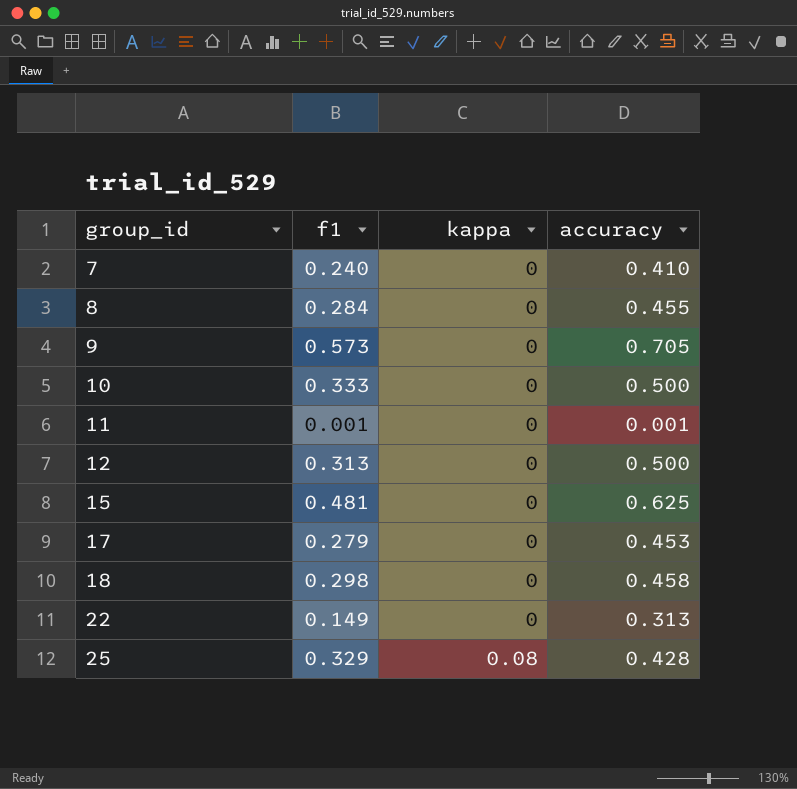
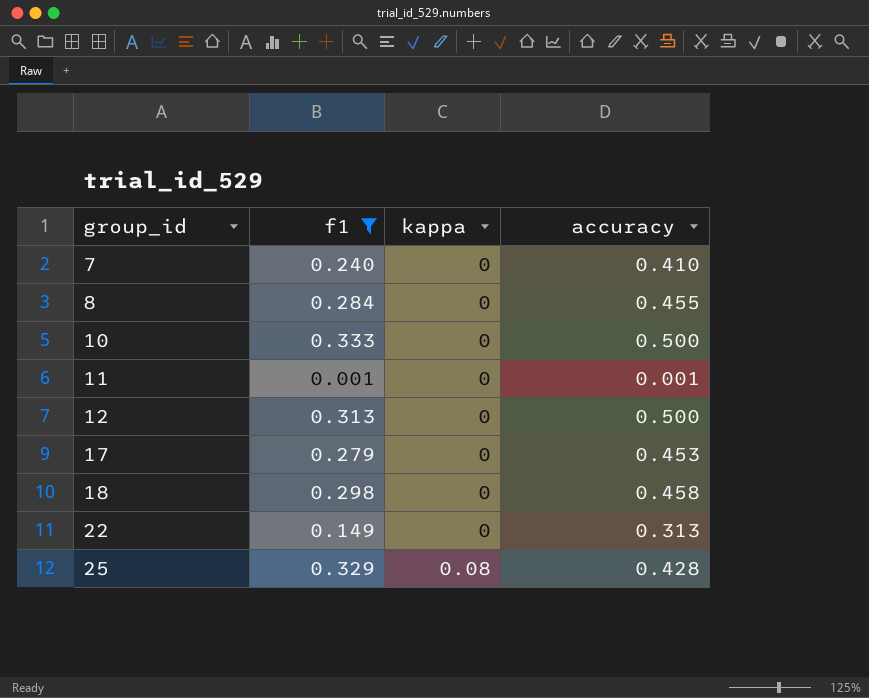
filter: none -> f1 <= 0.333

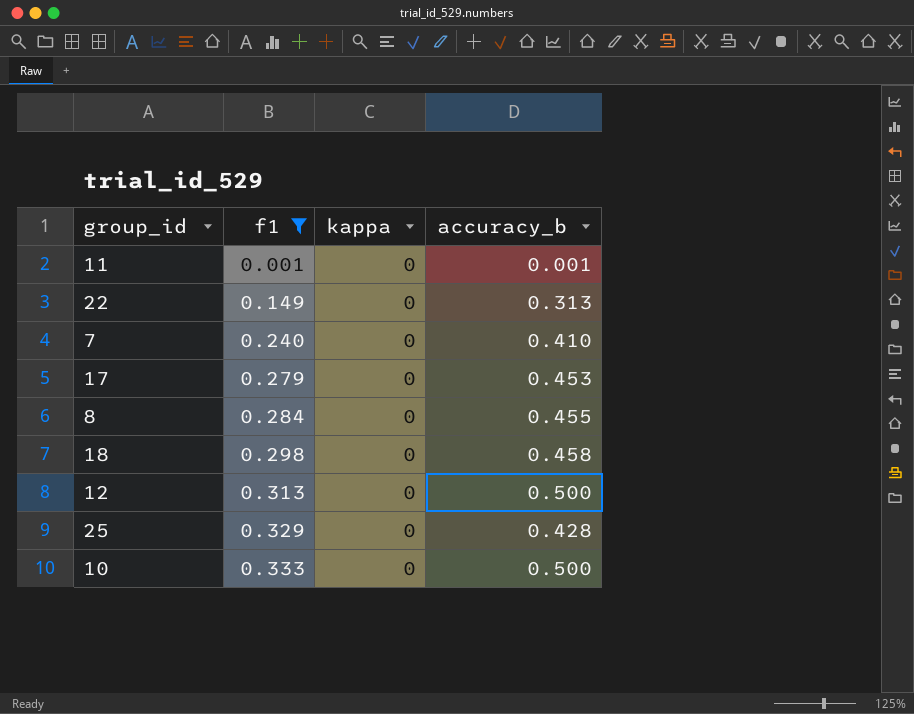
row order: group_id ascending -> f1 ascending
column name: accuracy -> accuracy_b
25 | kappa: 0.08 -> 0

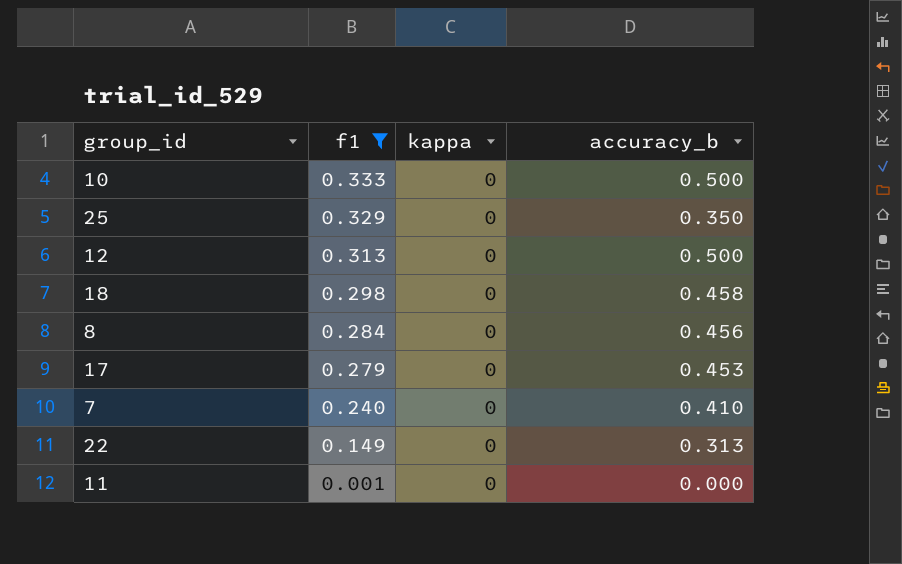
row order: f1 ascending -> f1 descending
25 | accuracy_b: 0.428 -> 0.350
8 | accuracy_b: 0.455 -> 0.456
11 | accuracy_b: 0.001 -> 0.000

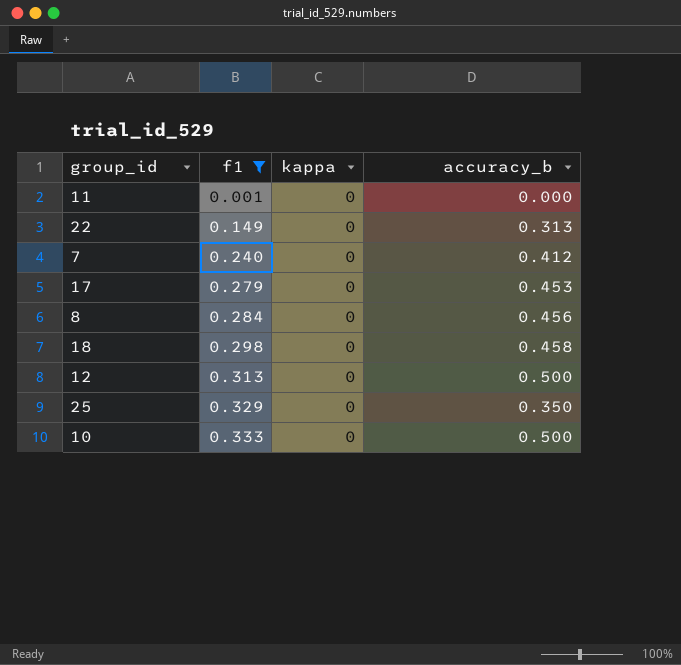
row order: f1 descending -> f1 ascending
7 | accuracy_b: 0.410 -> 0.412

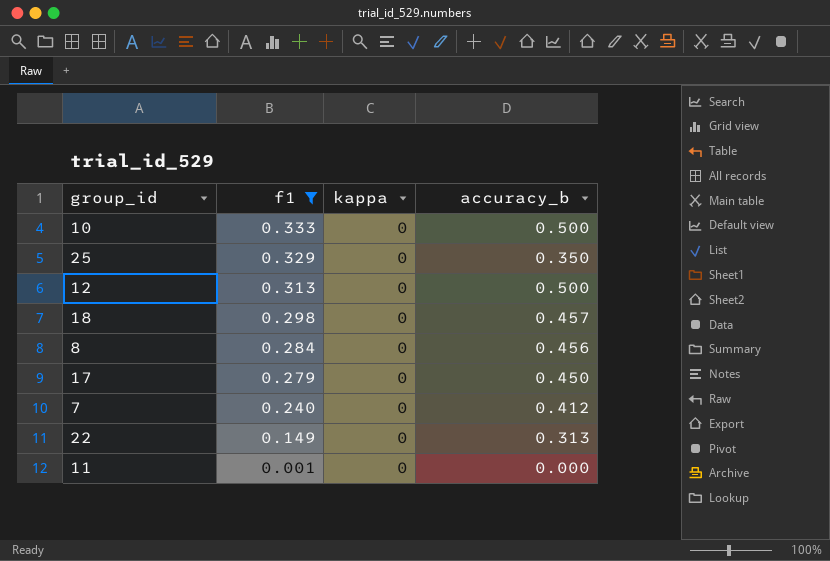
row order: f1 ascending -> f1 descending
18 | accuracy_b: 0.458 -> 0.457
17 | accuracy_b: 0.453 -> 0.450

